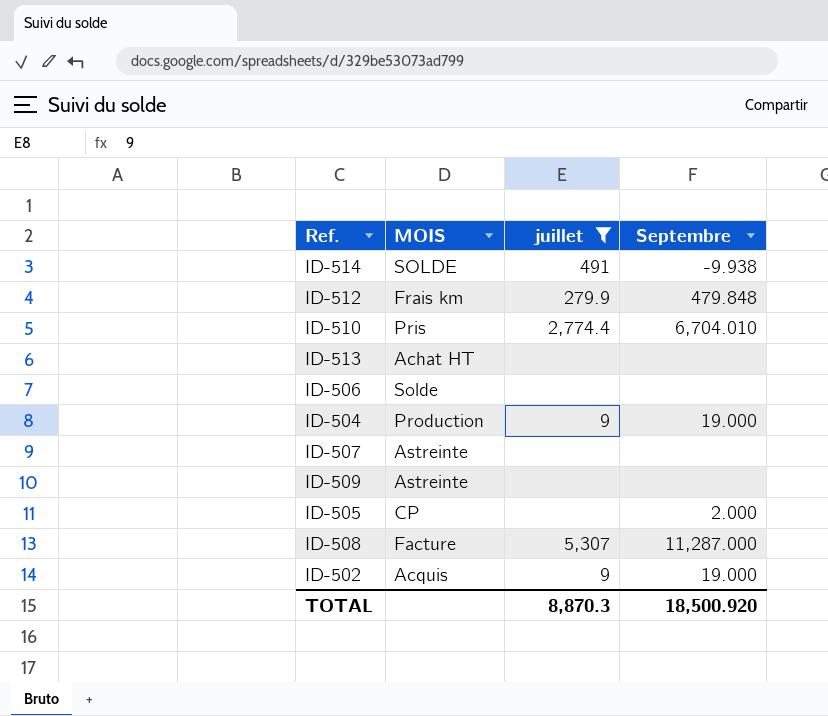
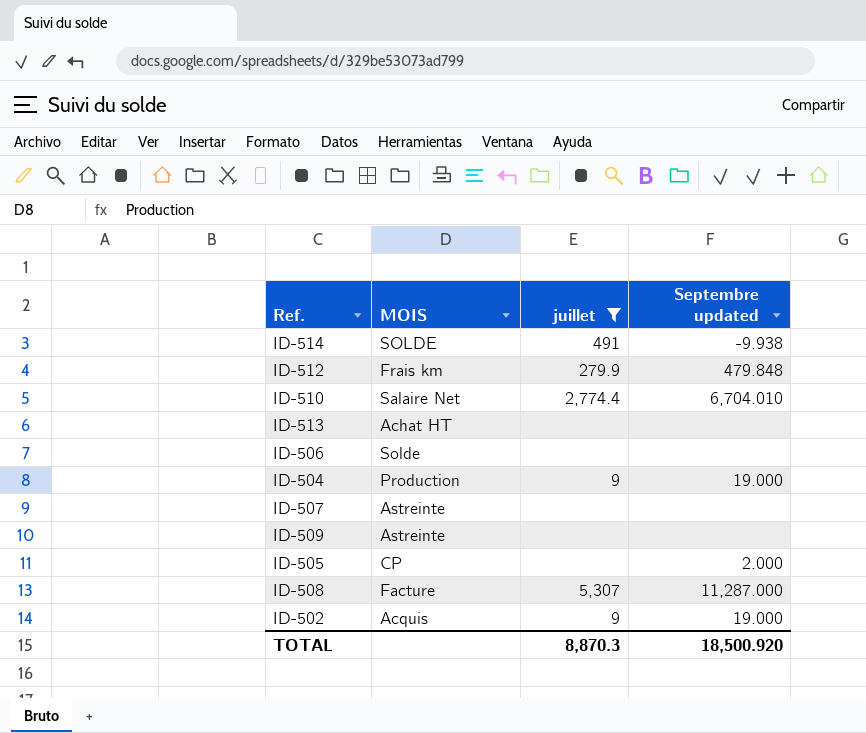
column name: Septembre -> Septembre updated
ID-510 | MOIS: Pris -> Salaire Net

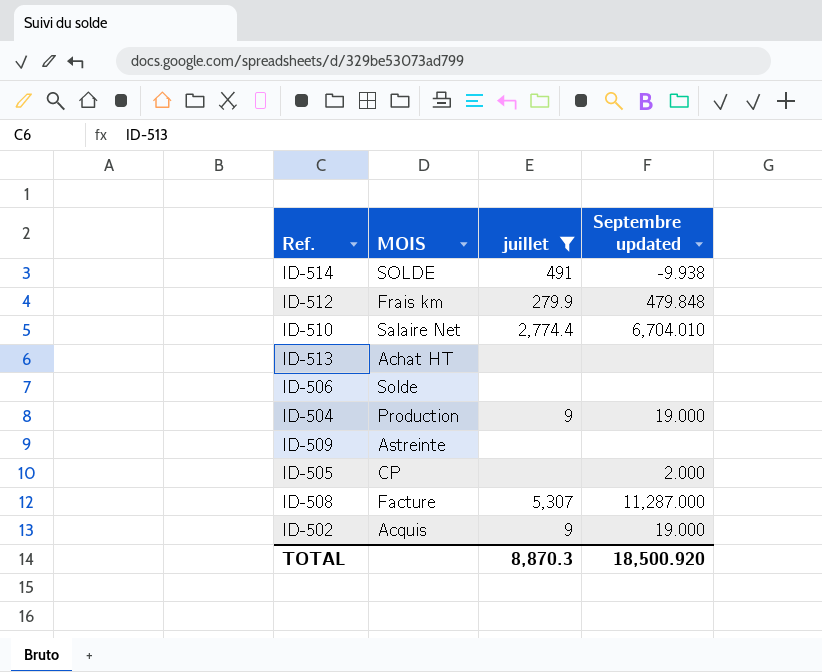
row ID-507: Astreinte | none | none -> none

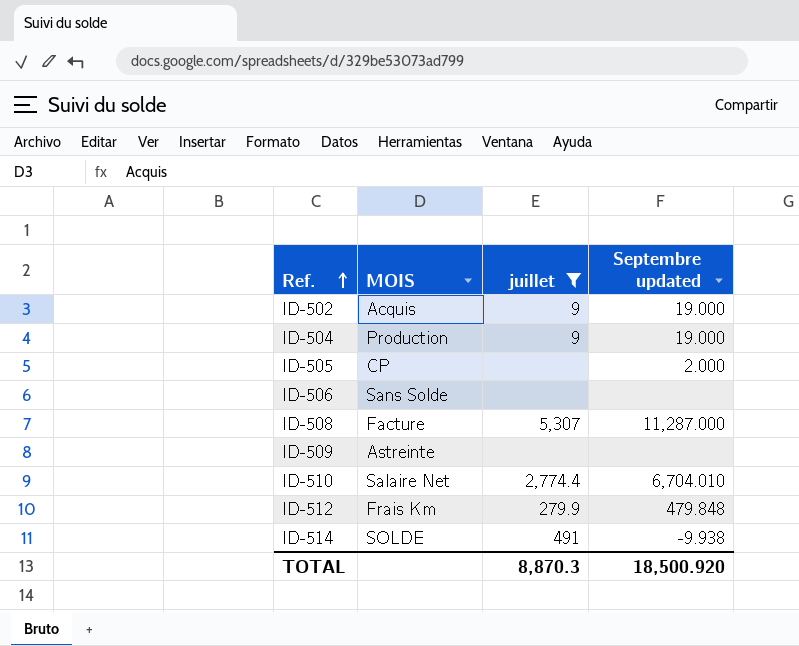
row order: none -> Ref. ascending
row ID-513: Achat HT | none | none -> none
ID-506 | MOIS: Solde -> Sans Solde
ID-512 | MOIS: Frais km -> Frais Km

